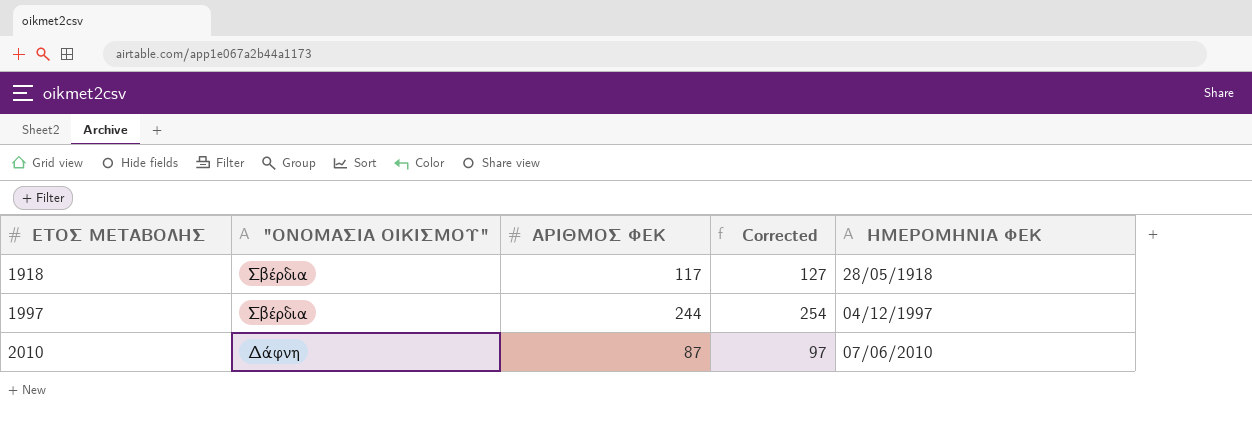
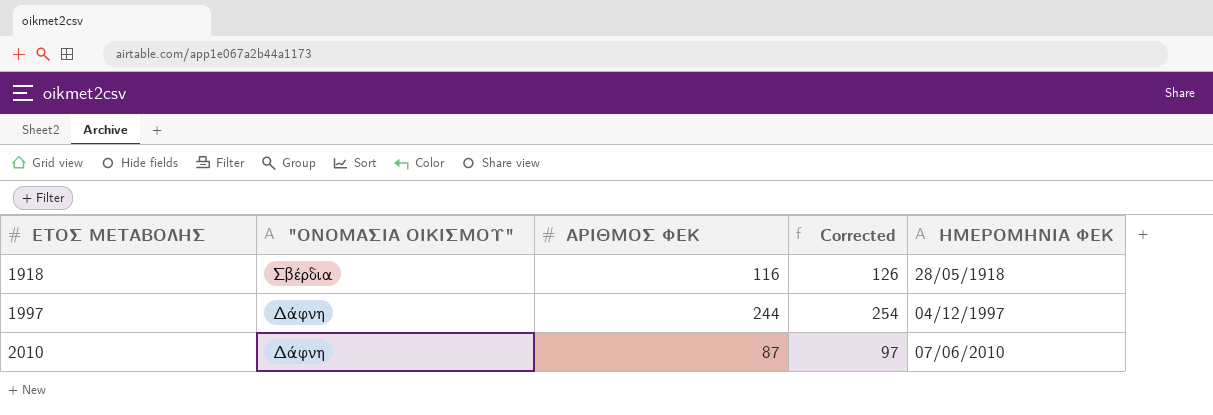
1918 | ΑΡΙΘΜΟΣ ΦΕΚ: 117 -> 116
1918 | Corrected: 127 -> 126
1997 | "ΟΝΟΜΑΣΙΑ ΟΙΚΙΣΜΟΥ": Σβέρδια -> Δάφνη

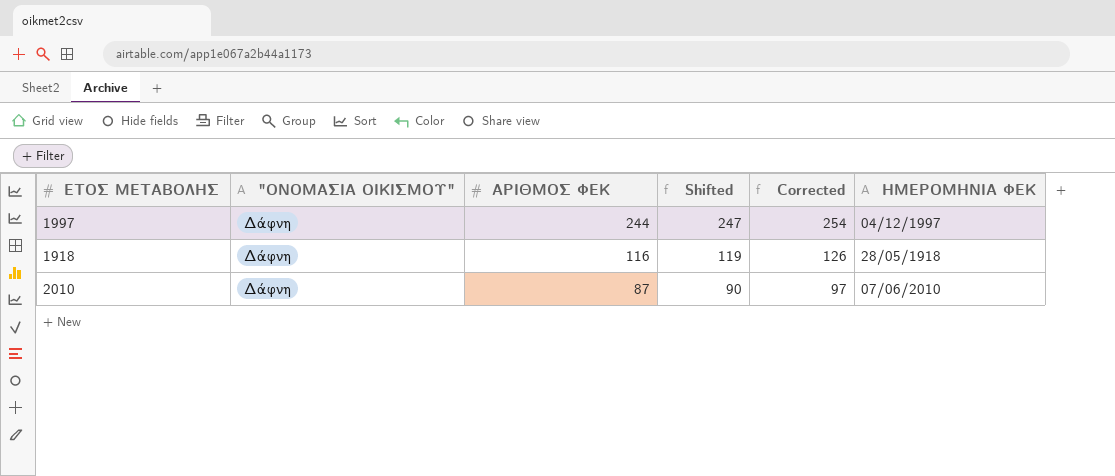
row order: ΕΤΟΣ ΜΕΤΑΒΟΛΗΣ ascending -> ΑΡΙΘΜΟΣ ΦΕΚ descending
column Shifted | formula: none -> [ΑΡΙΘΜΟΣ ΦΕΚ] + 3
1918 | "ΟΝΟΜΑΣΙΑ ΟΙΚΙΣΜΟΥ": Σβέρδια -> Δάφνη

